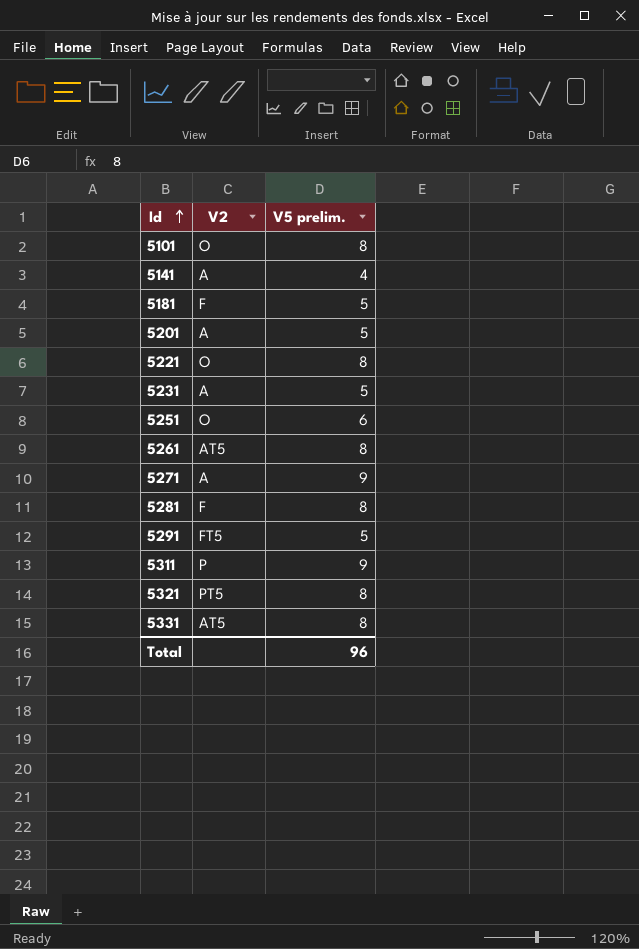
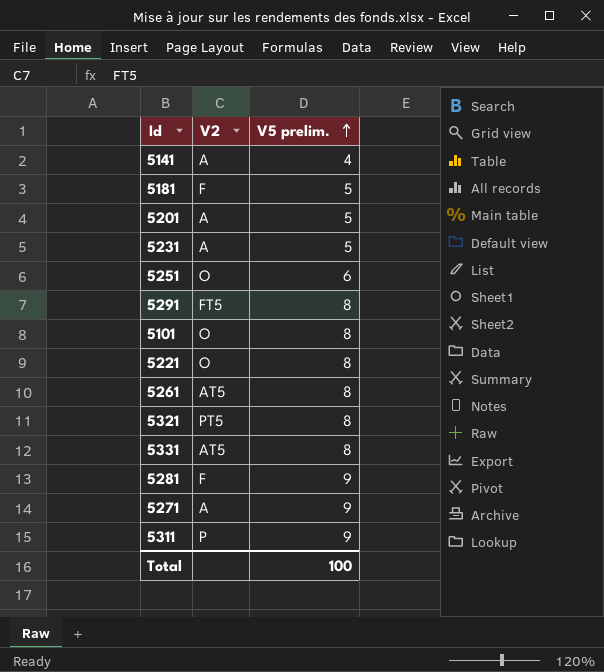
row order: Id ascending -> V5 prelim. ascending
5291 | V5 prelim.: 5 -> 8
5281 | V5 prelim.: 8 -> 9
Total | V5 prelim.: 96 -> 100

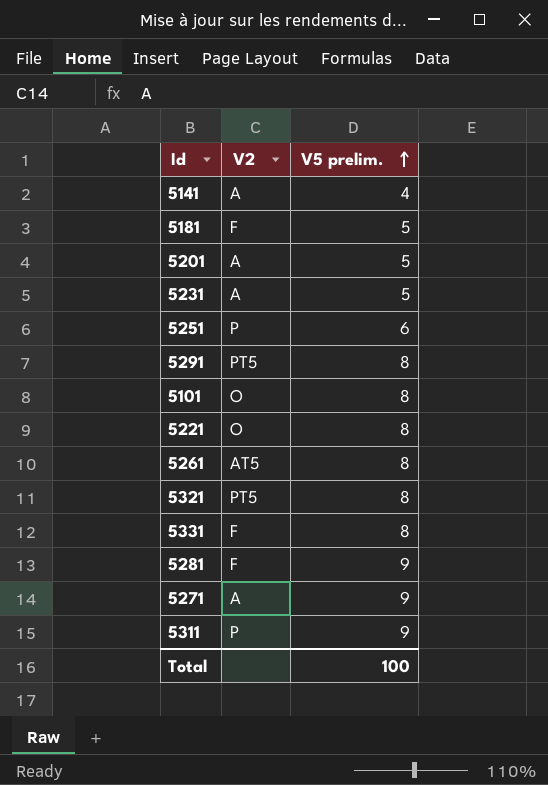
5251 | V2: O -> P
5291 | V2: FT5 -> PT5
5331 | V2: AT5 -> F

